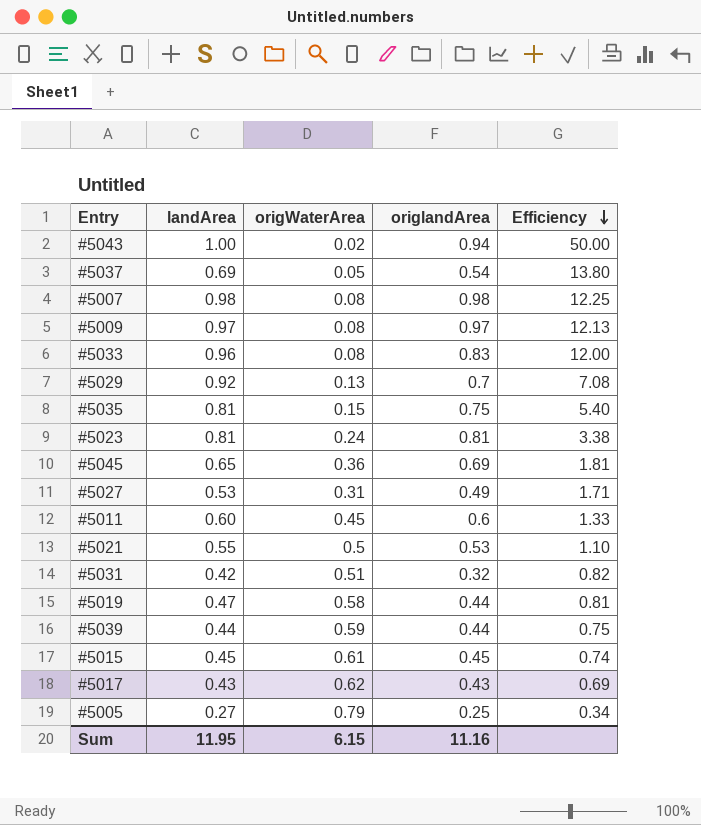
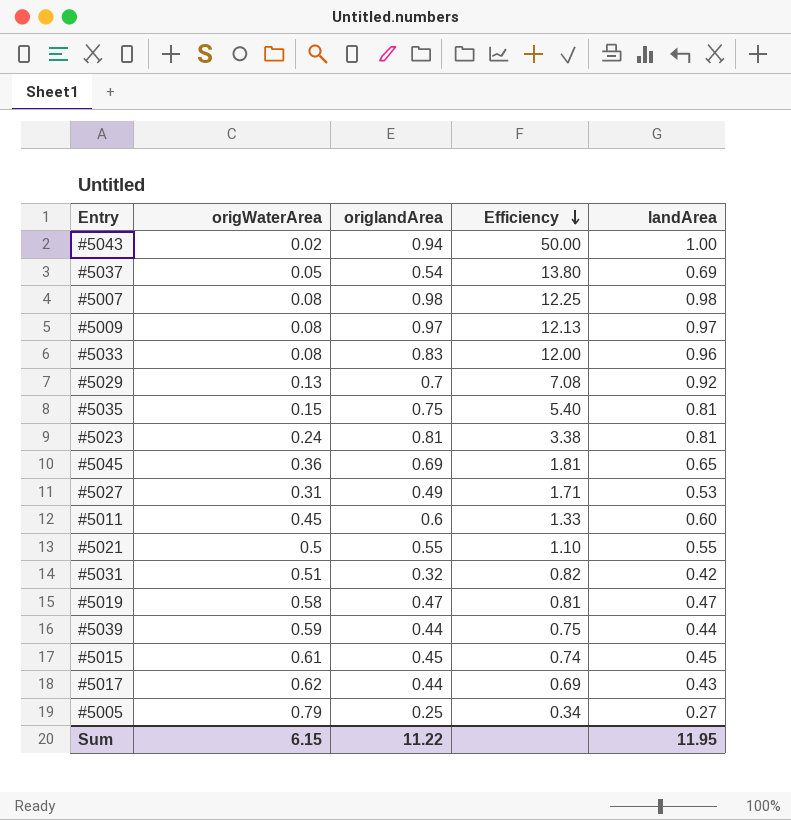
column landArea | position: 2 -> 5
#5021 | origlandArea: 0.53 -> 0.55
#5019 | origlandArea: 0.44 -> 0.47
#5017 | origlandArea: 0.43 -> 0.44
Sum | origlandArea: 11.16 -> 11.22

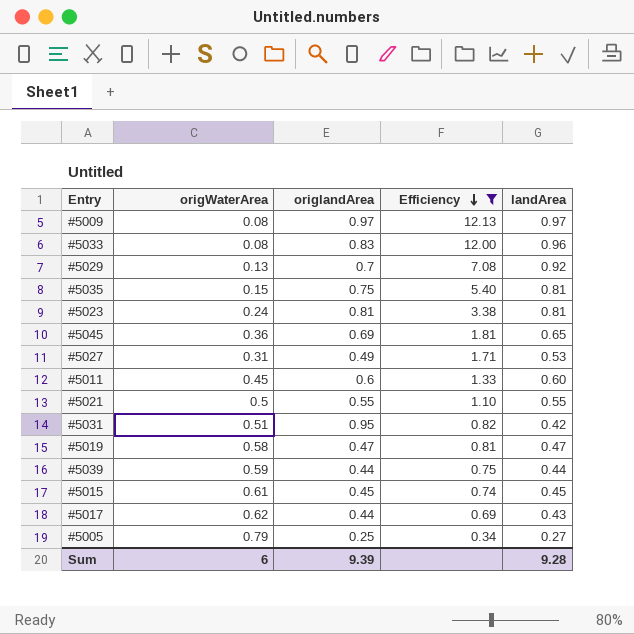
filter: none -> Efficiency <= 12.13
#5031 | origlandArea: 0.32 -> 0.95
Sum | origWaterArea: 6.15 -> 6
Sum | origlandArea: 11.22 -> 9.39
Sum | landArea: 11.95 -> 9.28

